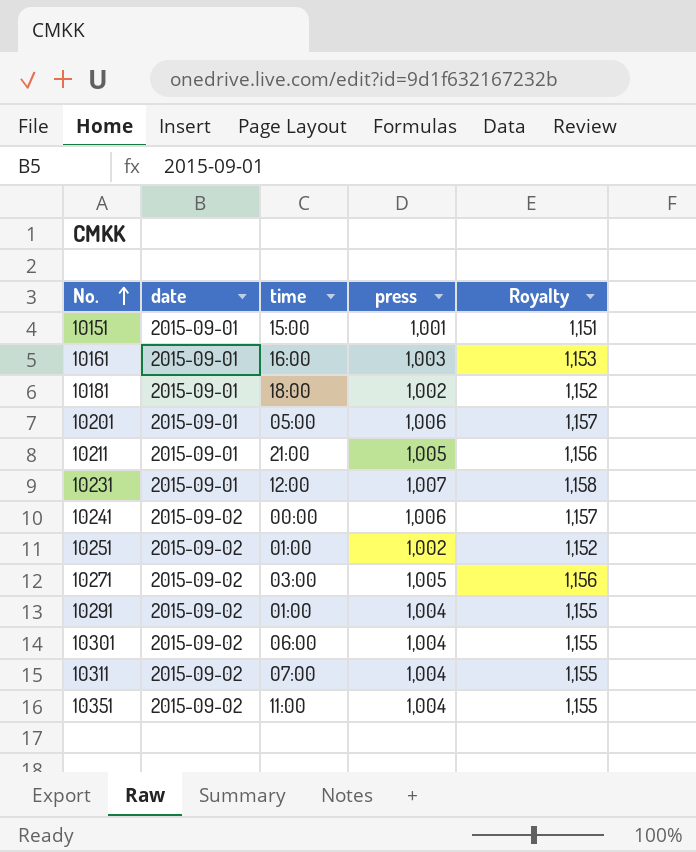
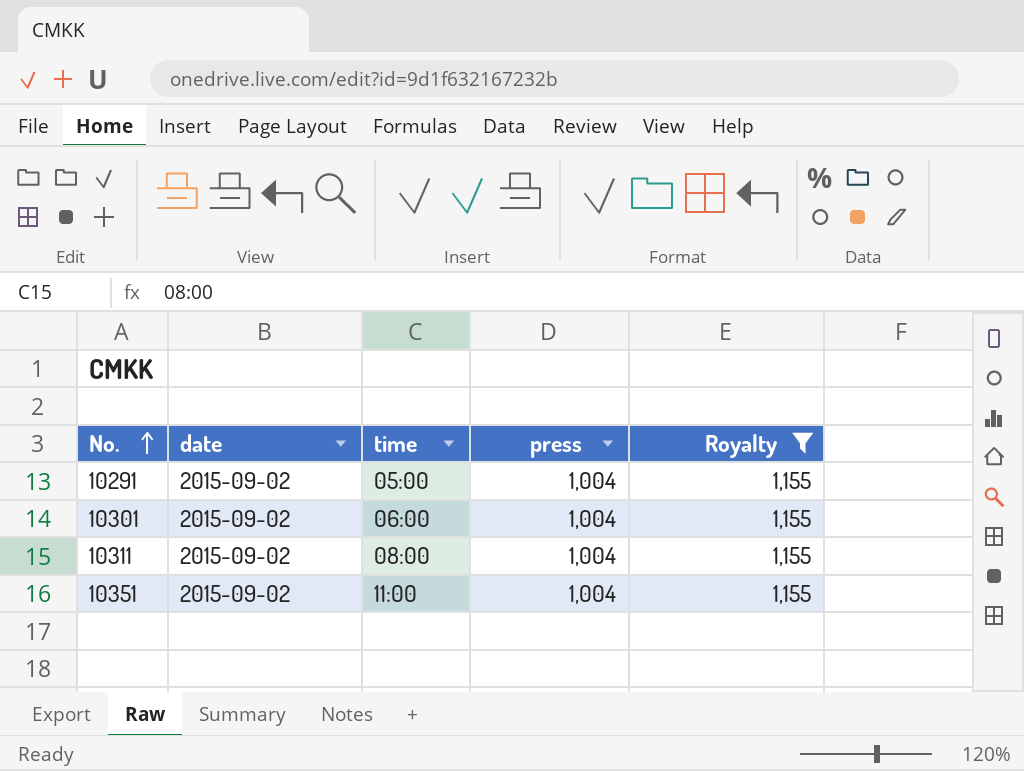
filter: none -> Royalty = 1,155
10291 | time: 01:00 -> 05:00
10311 | time: 07:00 -> 08:00

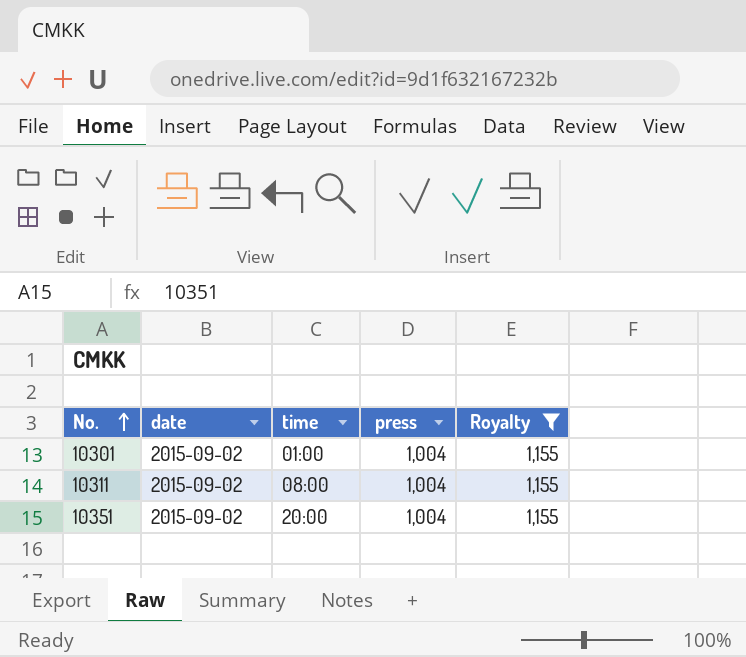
row 10291: 2015-09-02 | 05:00 | 1,004 | 1,155 -> none
10301 | time: 06:00 -> 01:00
10351 | time: 11:00 -> 20:00

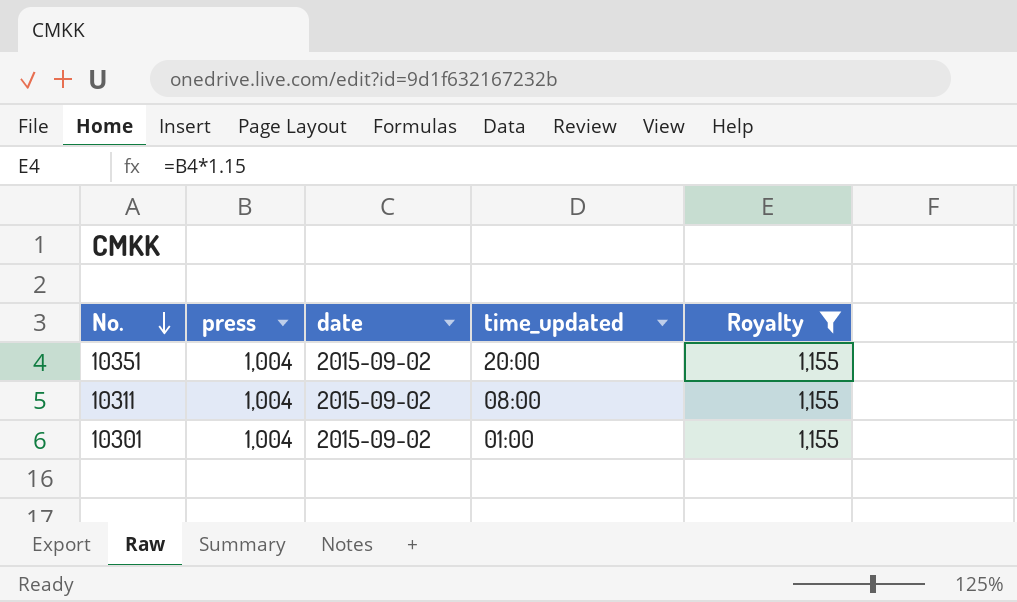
row order: No. ascending -> No. descending
column press | position: 4 -> 2
column name: time -> time_updated

